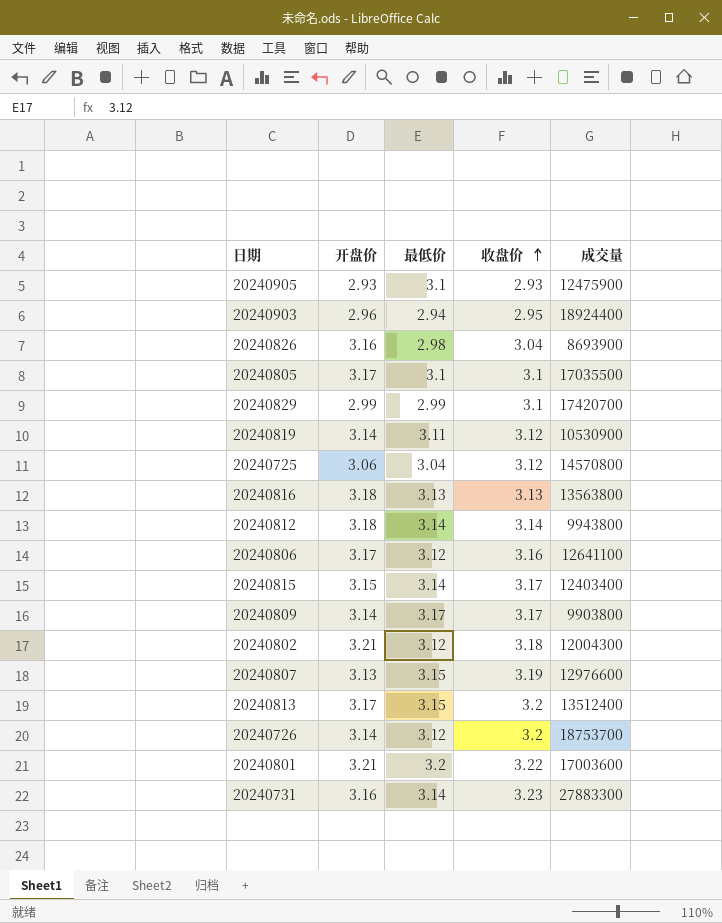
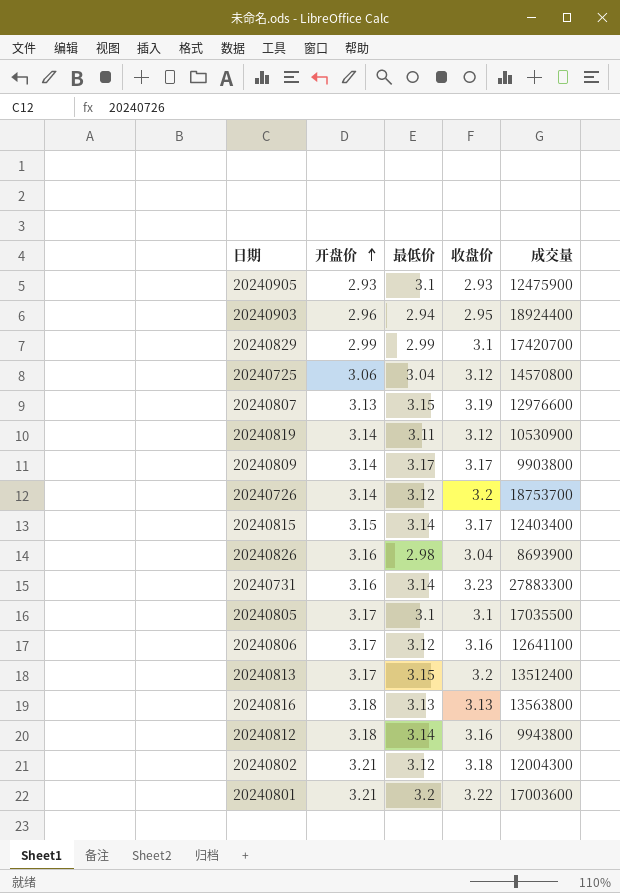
row order: 收盘价 ascending -> 开盘价 ascending
20240812 | 收盘价: 3.14 -> 3.16

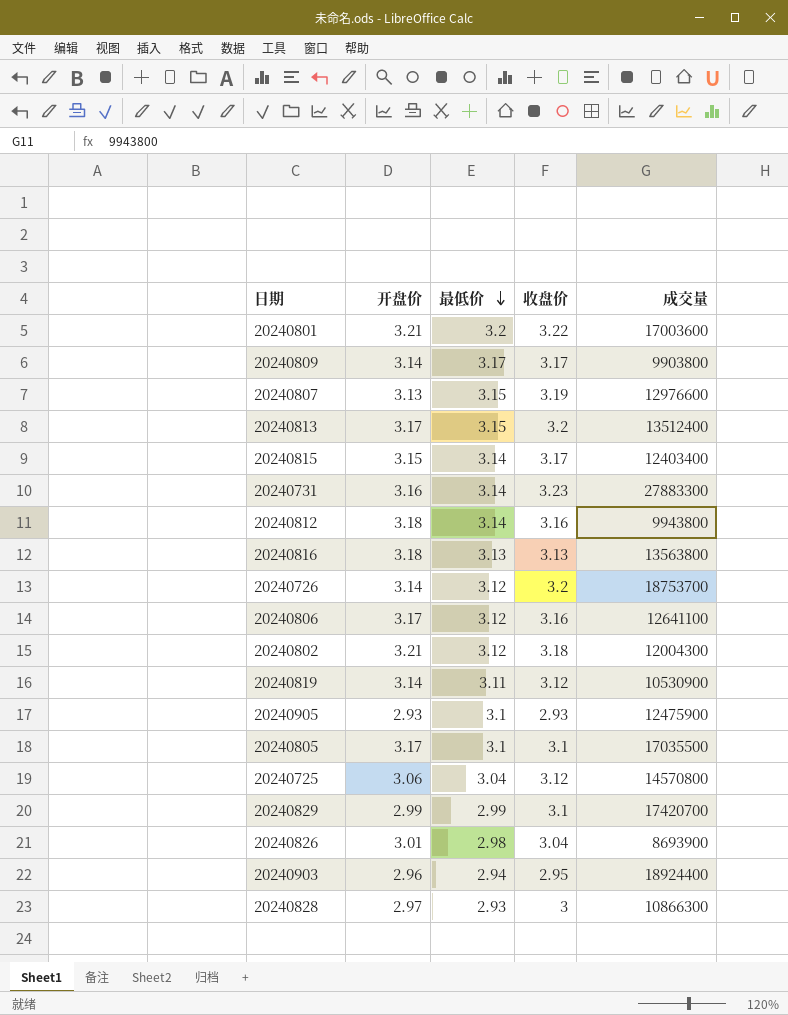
row order: 开盘价 ascending -> 最低价 descending
20240826 | 开盘价: 3.16 -> 3.01
row 20240828: none -> 2.97 | 2.93 | 3 | 10866300

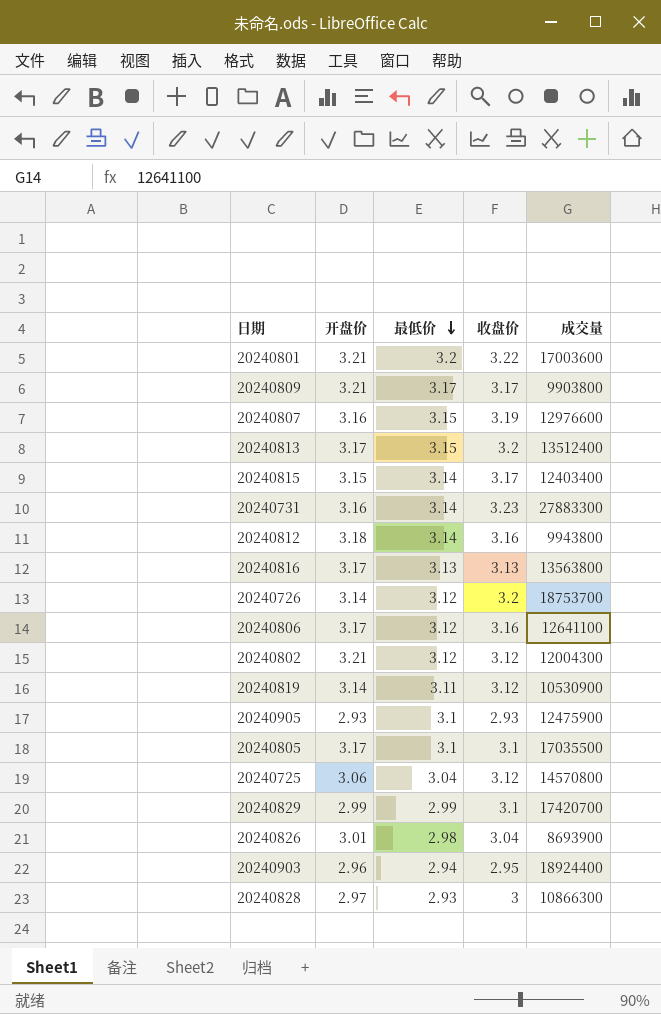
20240809 | 开盘价: 3.14 -> 3.21
20240807 | 开盘价: 3.13 -> 3.16
20240816 | 开盘价: 3.18 -> 3.17
20240802 | 收盘价: 3.18 -> 3.12

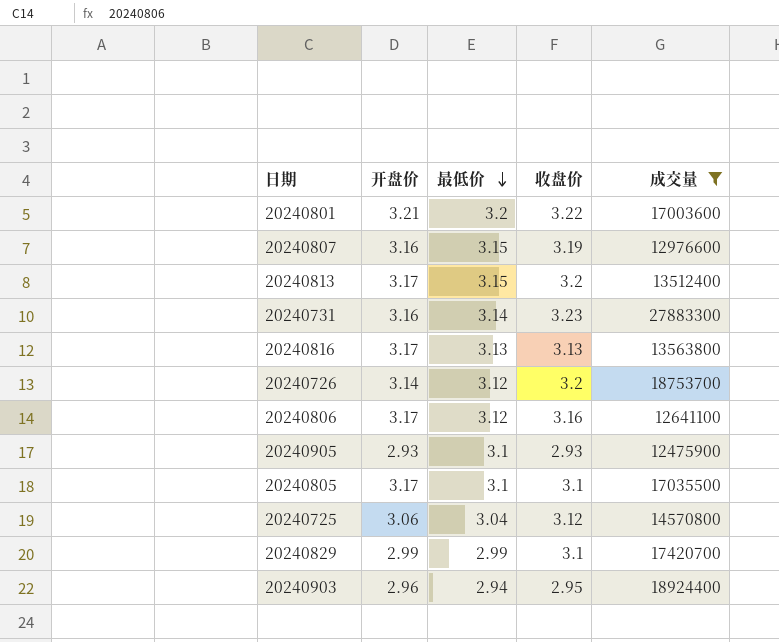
filter: none -> 成交量 >= 12475900

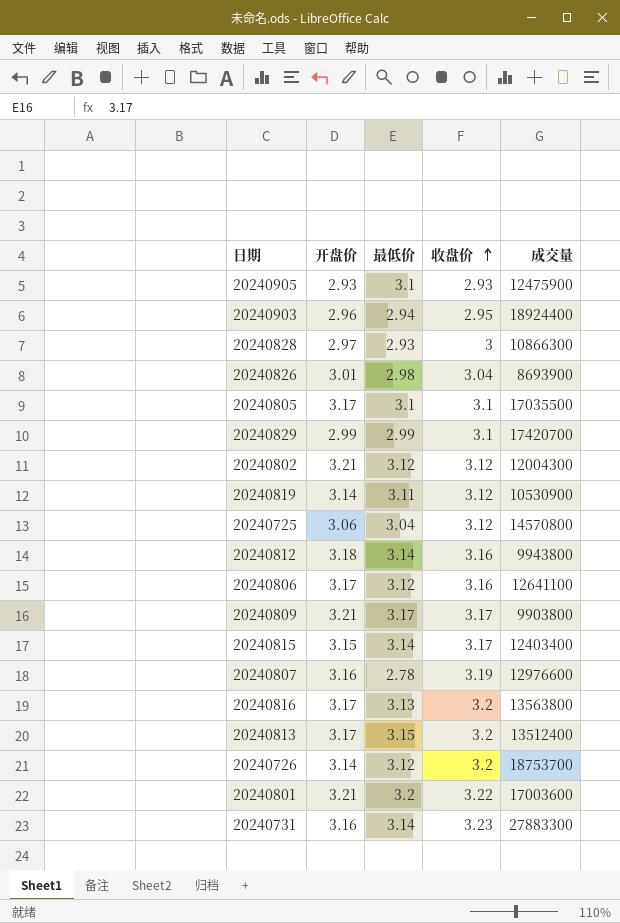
filter: 成交量 >= 12475900 -> none
row order: 最低价 descending -> 收盘价 ascending
20240807 | 最低价: 3.15 -> 2.78
20240816 | 收盘价: 3.13 -> 3.2

